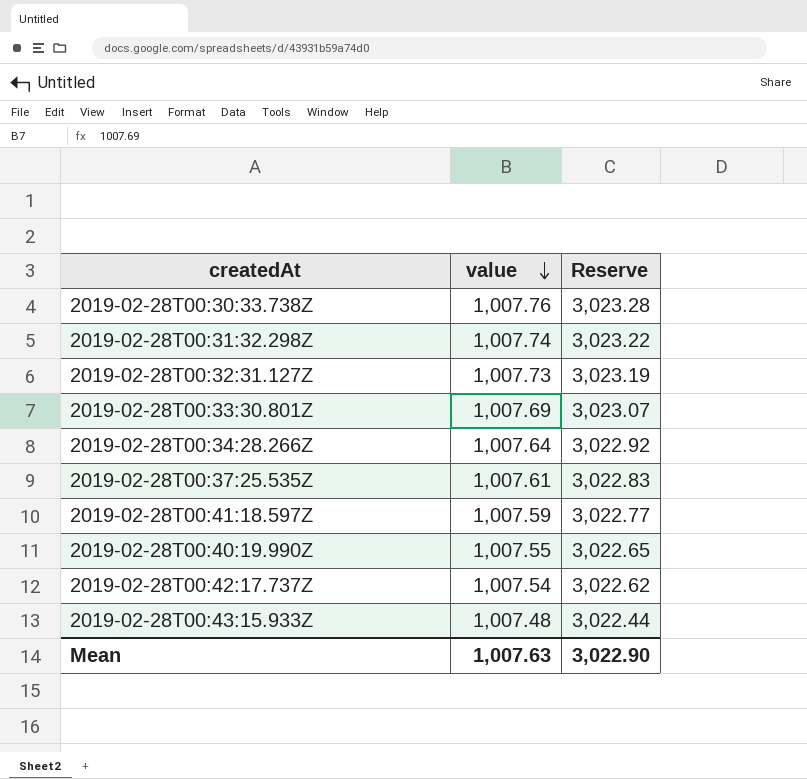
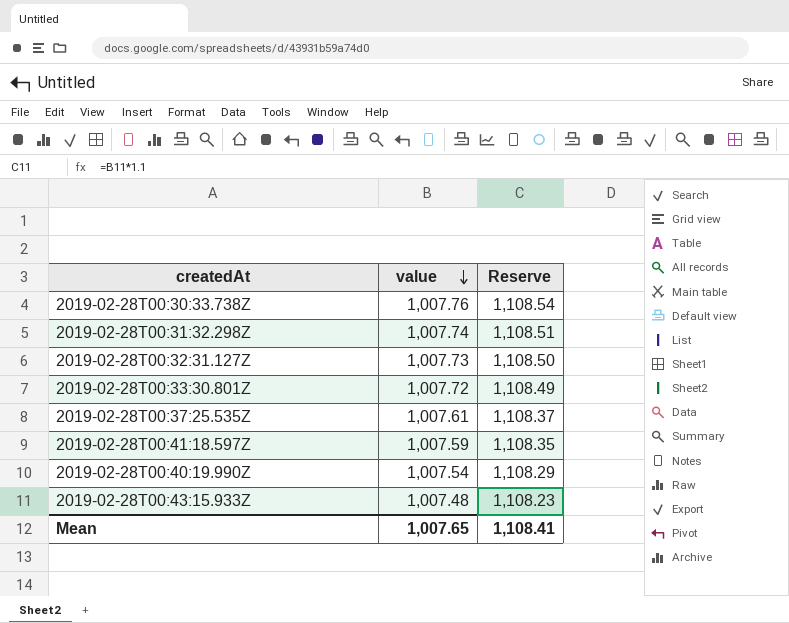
column Reserve | formula: [value] * 3 -> [value] * 1.1
row 2019-02-28T00:34:28.266Z: 1,007.64 | 3,022.92 -> none
row 2019-02-28T00:42:17.737Z: 1,007.54 | 3,022.62 -> none
2019-02-28T00:33:30.801Z | value: 1,007.69 -> 1,007.72
2019-02-28T00:40:19.990Z | value: 1,007.55 -> 1,007.54
Mean | value: 1,007.63 -> 1,007.65
Mean | Reserve: 3,022.90 -> 1,108.41

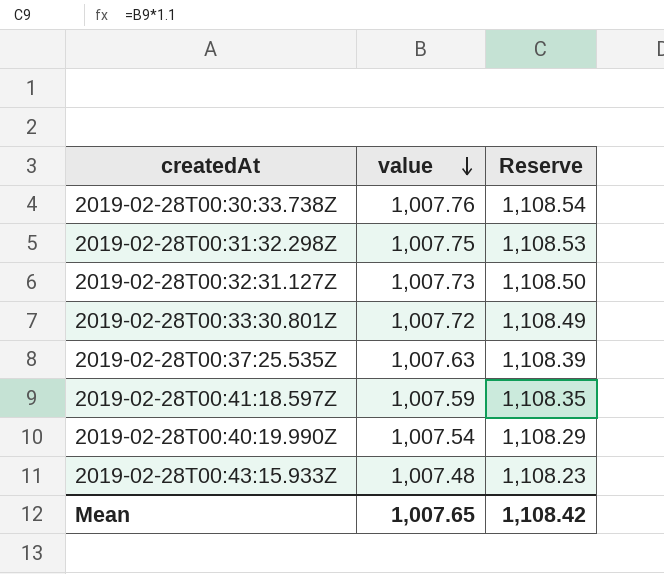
2019-02-28T00:31:32.298Z | value: 1,007.74 -> 1,007.75
2019-02-28T00:31:32.298Z | Reserve: 1,108.51 -> 1,108.53
2019-02-28T00:37:25.535Z | value: 1,007.61 -> 1,007.63
2019-02-28T00:37:25.535Z | Reserve: 1,108.37 -> 1,108.39
Mean | Reserve: 1,108.41 -> 1,108.42

